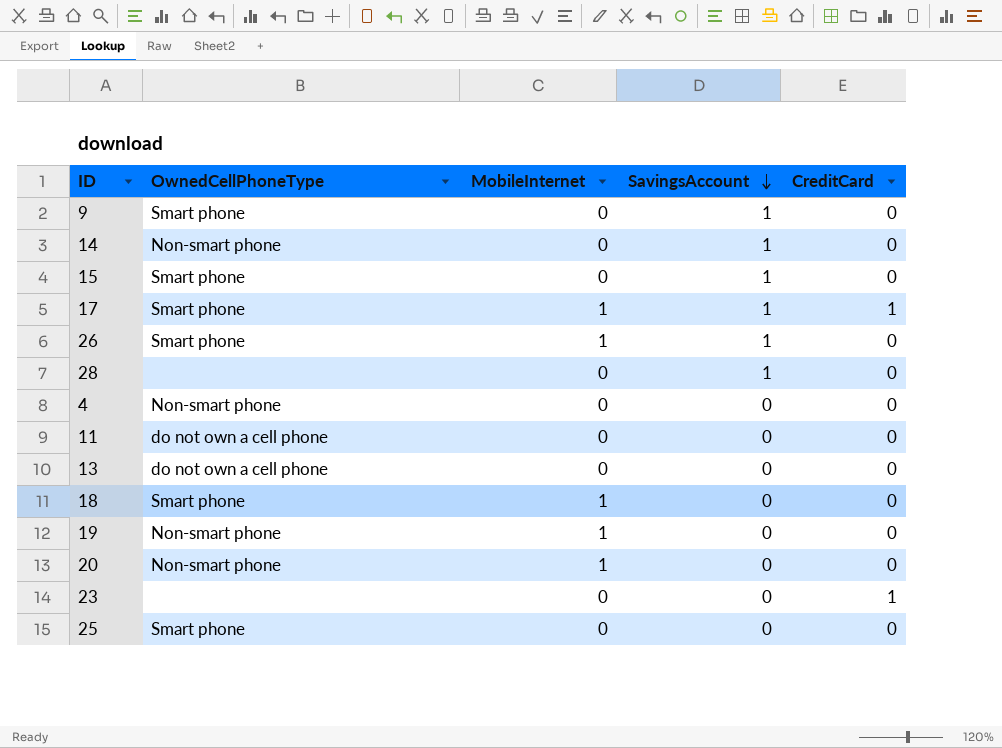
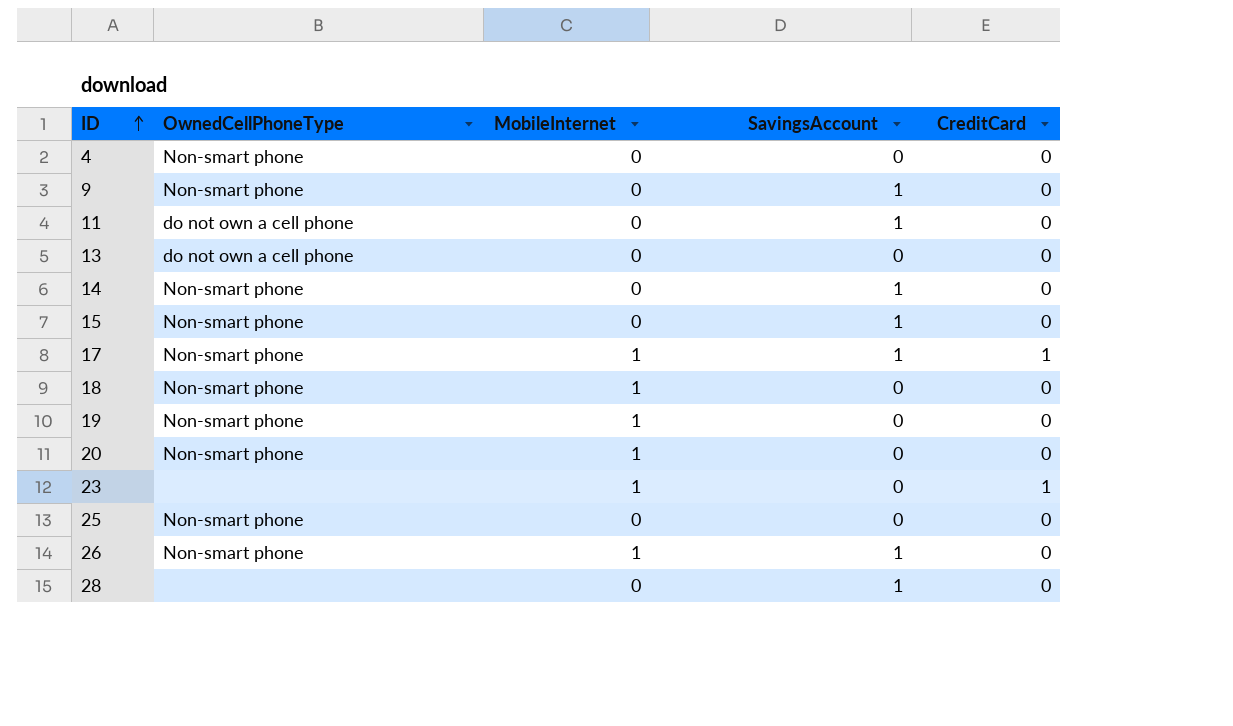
row order: SavingsAccount descending -> ID ascending
9 | OwnedCellPhoneType: Smart phone -> Non-smart phone
11 | SavingsAccount: 0 -> 1
15 | OwnedCellPhoneType: Smart phone -> Non-smart phone
17 | OwnedCellPhoneType: Smart phone -> Non-smart phone
18 | OwnedCellPhoneType: Smart phone -> Non-smart phone
23 | MobileInternet: 0 -> 1
25 | OwnedCellPhoneType: Smart phone -> Non-smart phone
26 | OwnedCellPhoneType: Smart phone -> Non-smart phone

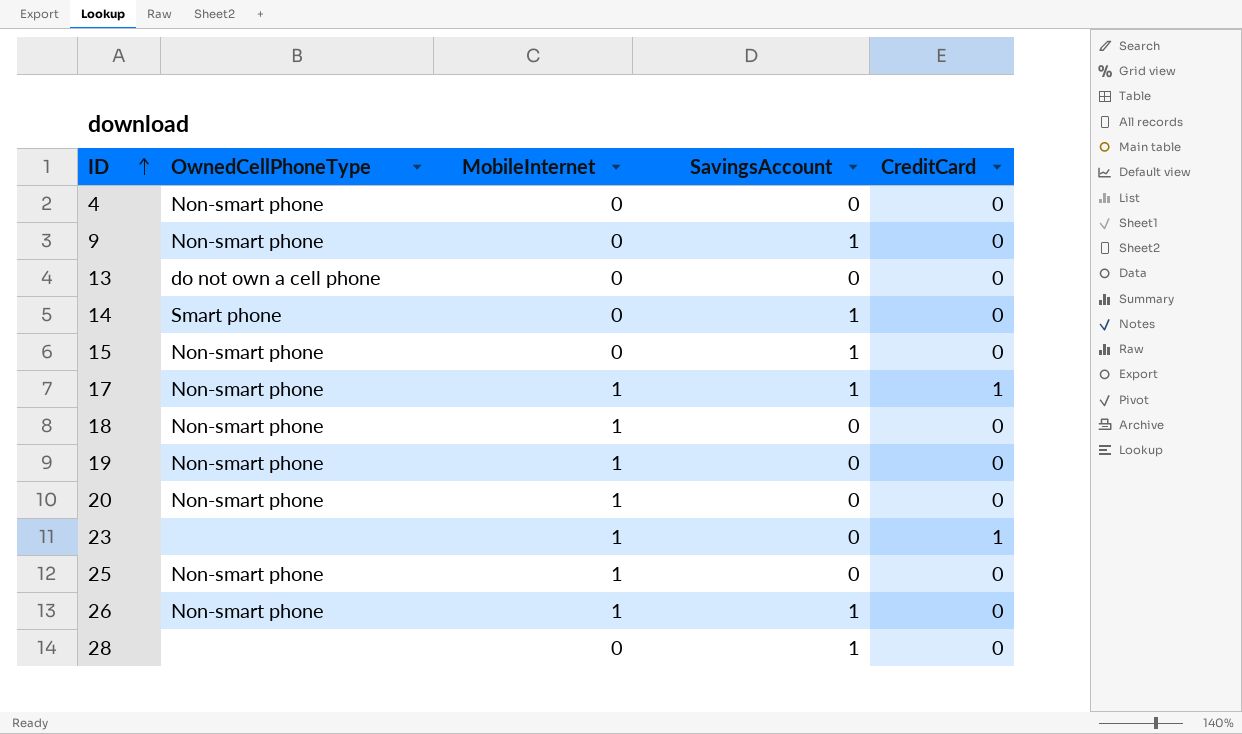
row 11: do not own a cell phone | 0 | 1 | 0 -> none
14 | OwnedCellPhoneType: Non-smart phone -> Smart phone
25 | MobileInternet: 0 -> 1

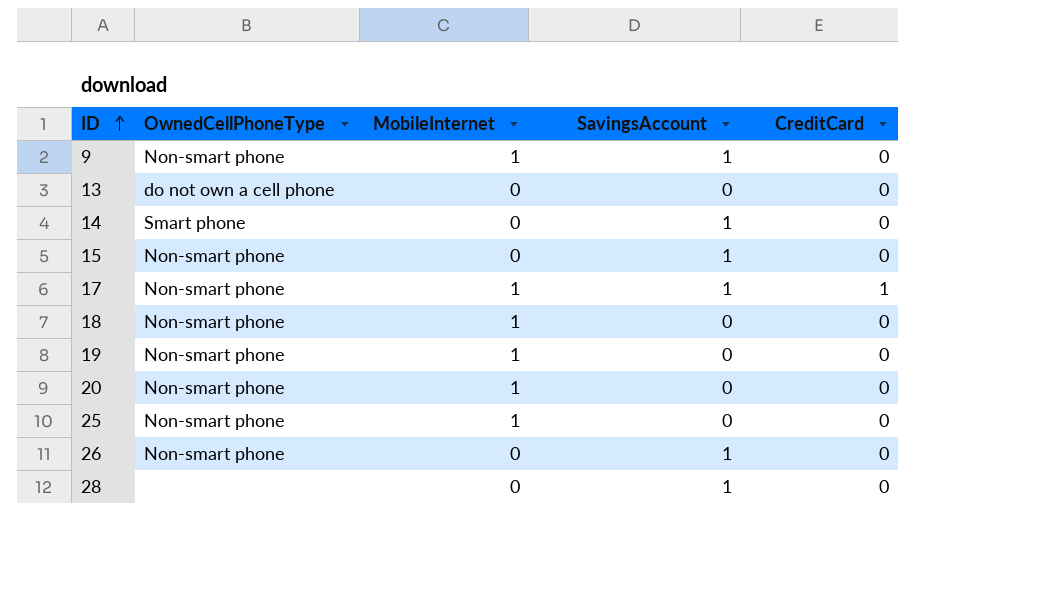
row 4: Non-smart phone | 0 | 0 | 0 -> none
row 23: none | 1 | 0 | 1 -> none
9 | MobileInternet: 0 -> 1
26 | MobileInternet: 1 -> 0

